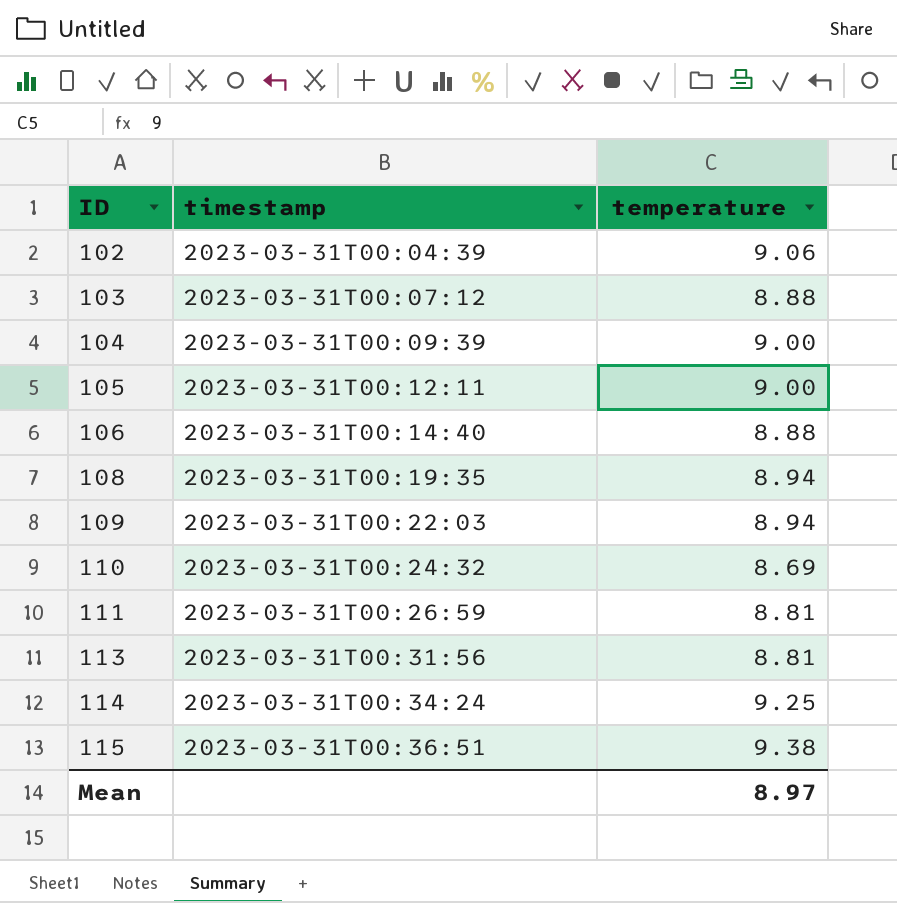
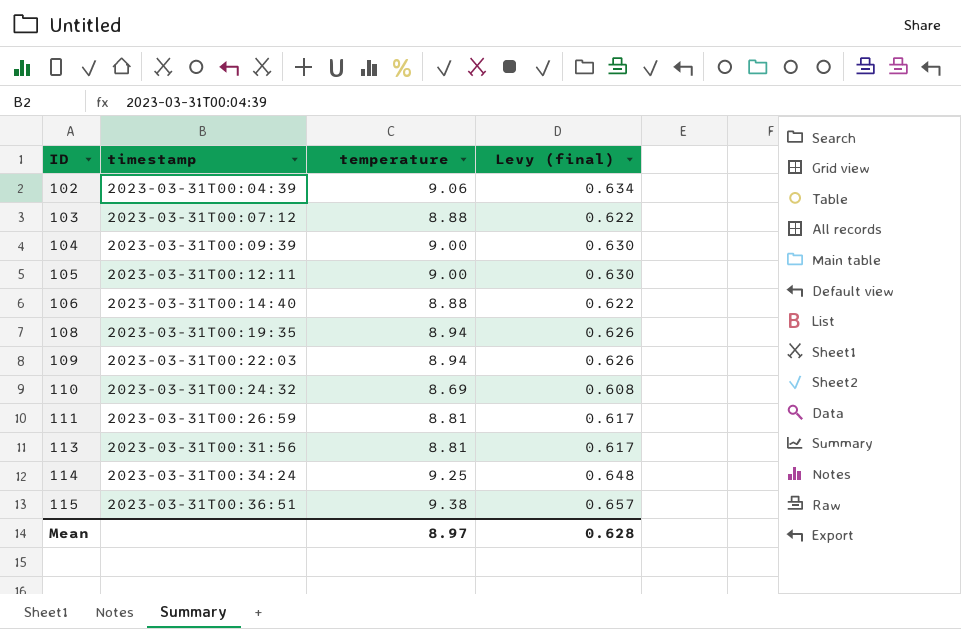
column Levy (final) | formula: none -> [temperature] * 0.07

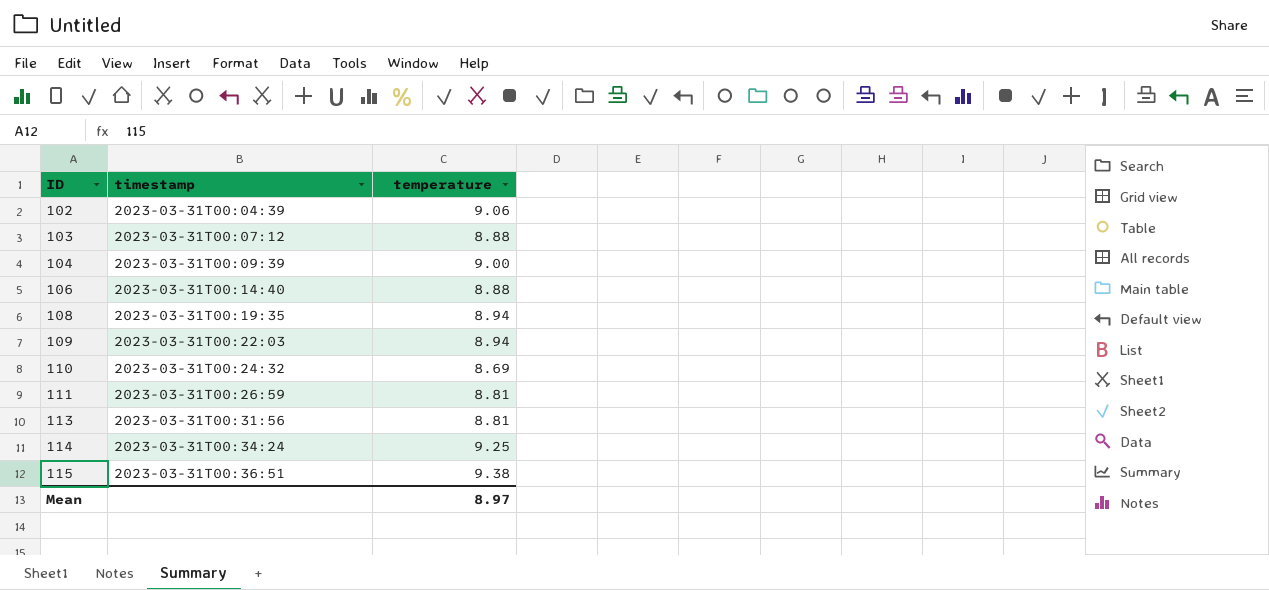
column Levy (final) | formula: [temperature] * 0.07 -> none
row 105: 2023-03-31T00:12:11 | 9.00 | 0.630 -> none

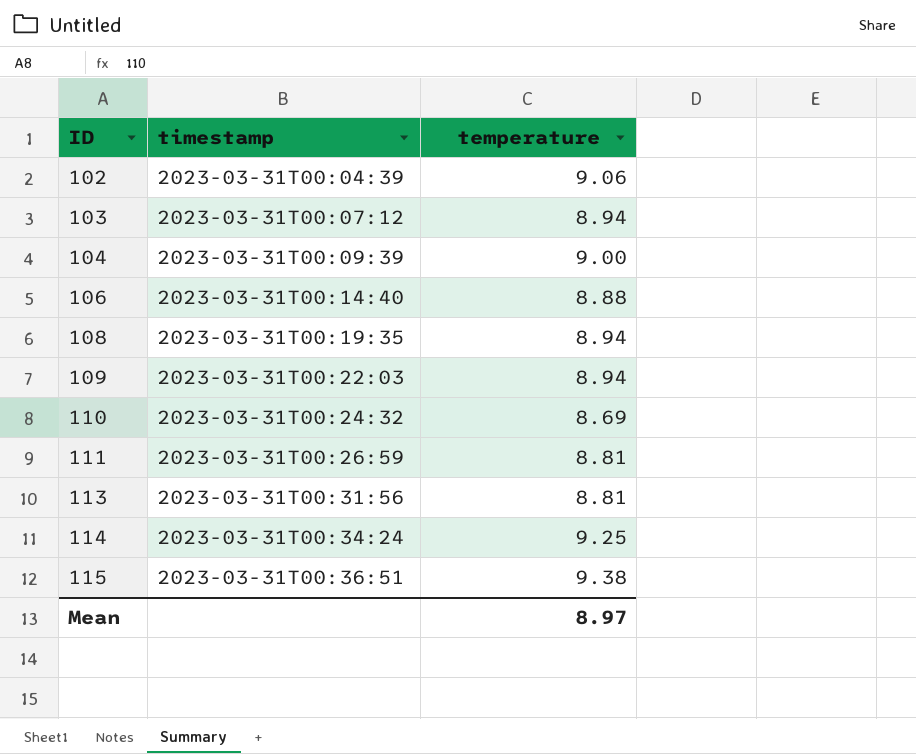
103 | temperature: 8.88 -> 8.94

